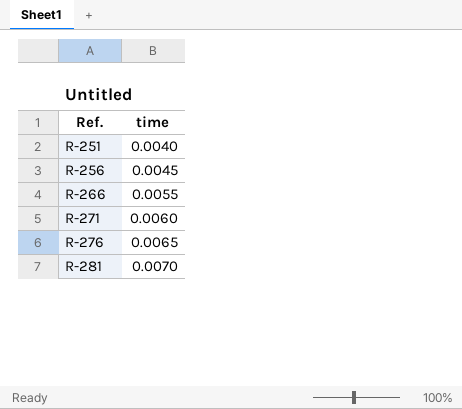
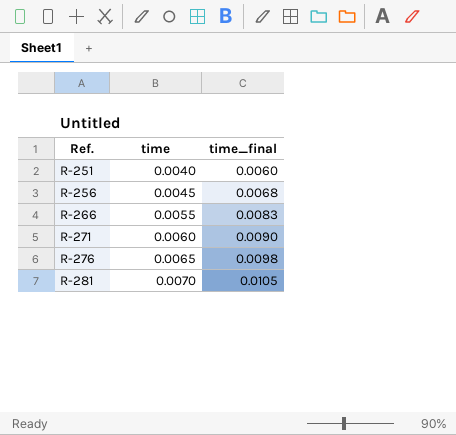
column time_final | formula: none -> [time] * 1.5

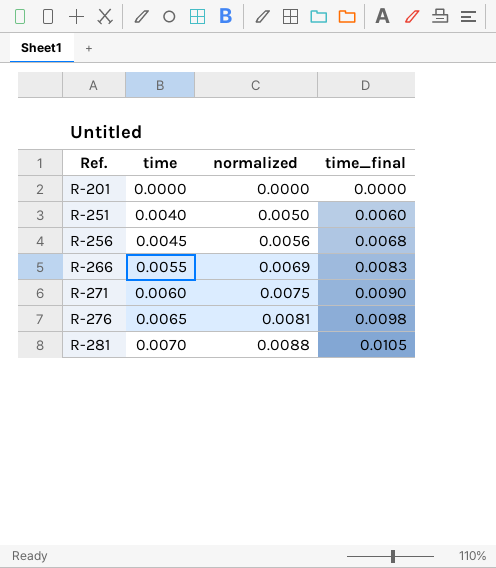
column normalized | formula: none -> [time] * 1.25
row R-201: none -> 0.0000 | 0.0000 | 0.0000

